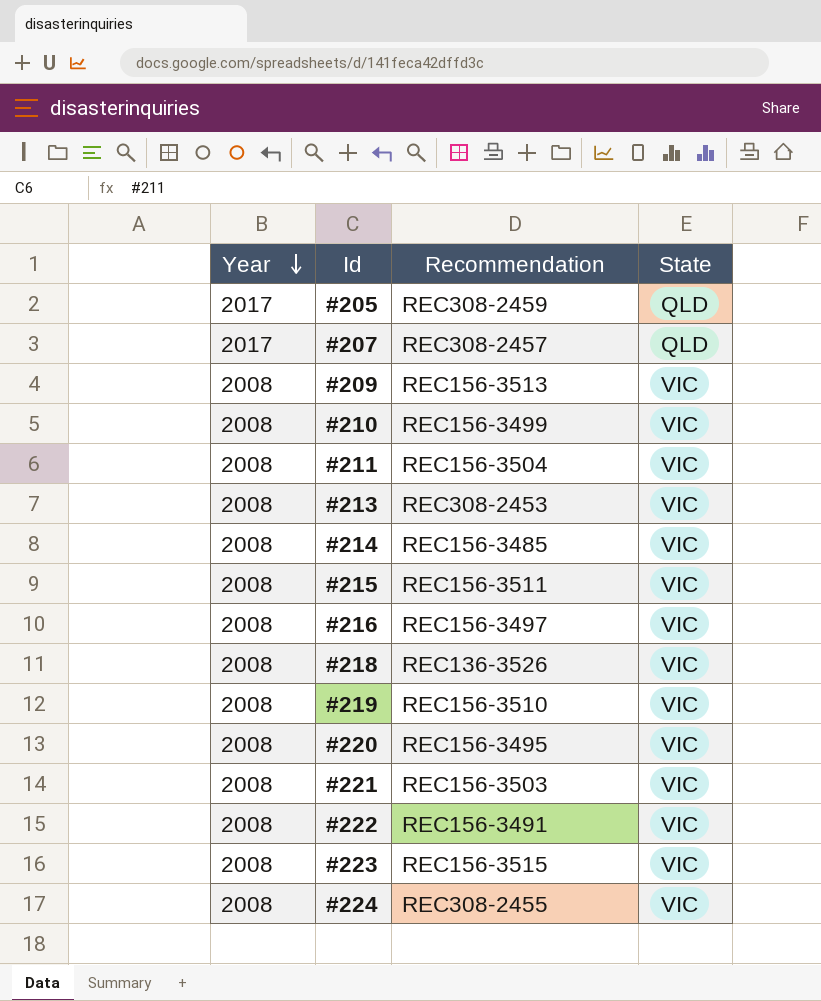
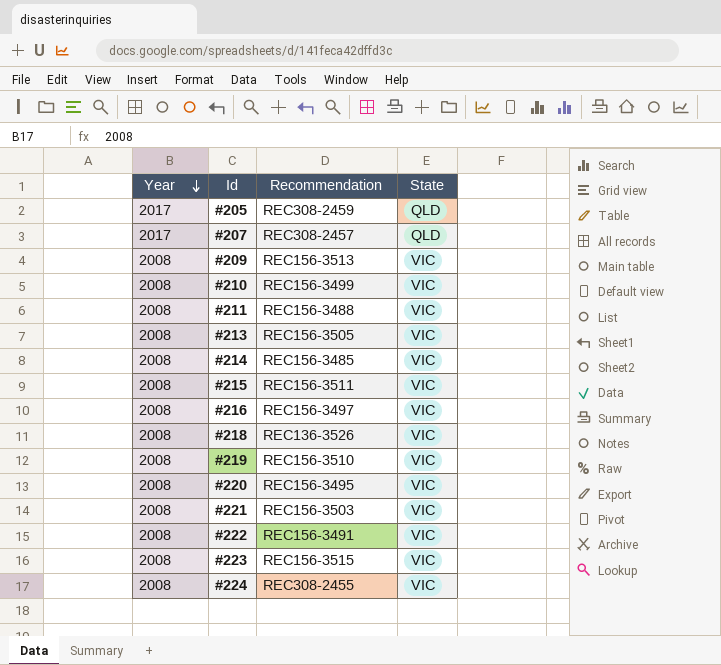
#211 | Recommendation: REC156-3504 -> REC156-3488
#213 | Recommendation: REC308-2453 -> REC156-3505

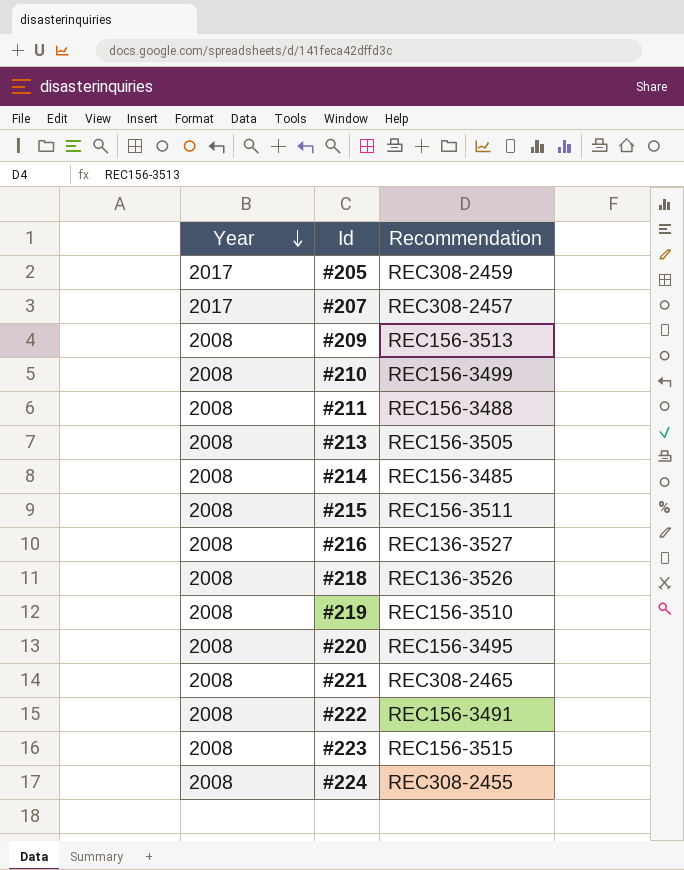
column State | position: 4 -> none
#216 | Recommendation: REC156-3497 -> REC136-3527
#221 | Recommendation: REC156-3503 -> REC308-2465

